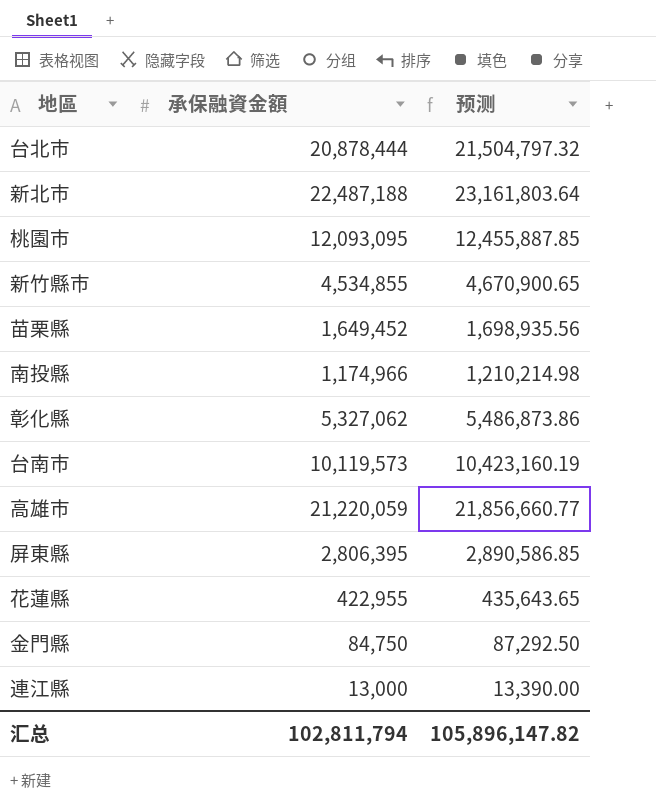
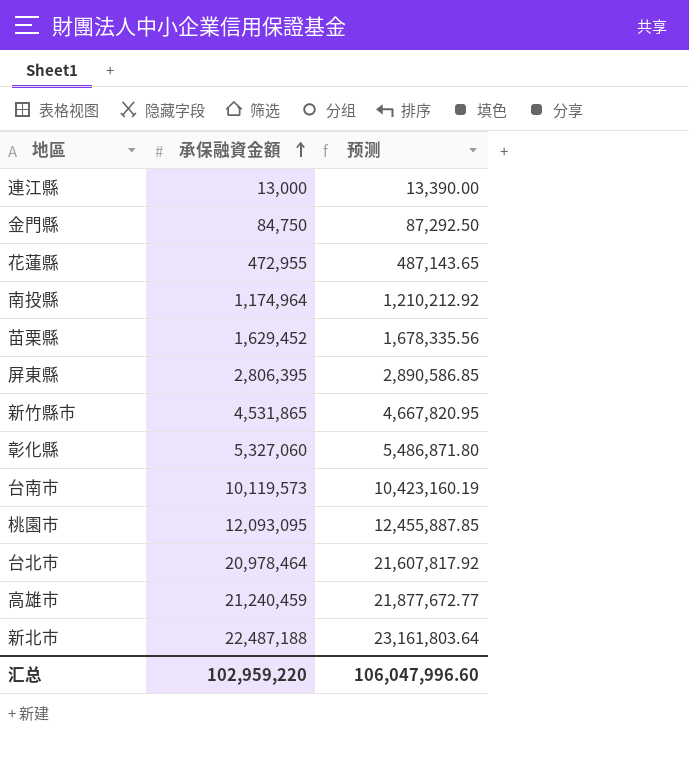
row order: none -> 承保融資金額 ascending
花蓮縣 | 承保融資金額: 422,955 -> 472,955
花蓮縣 | 预测: 435,643.65 -> 487,143.65
南投縣 | 承保融資金額: 1,174,966 -> 1,174,964
南投縣 | 预测: 1,210,214.98 -> 1,210,212.92
苗栗縣 | 承保融資金額: 1,649,452 -> 1,629,452
苗栗縣 | 预测: 1,698,935.56 -> 1,678,335.56
新竹縣市 | 承保融資金額: 4,534,855 -> 4,531,865
新竹縣市 | 预测: 4,670,900.65 -> 4,667,820.95
彰化縣 | 承保融資金額: 5,327,062 -> 5,327,060
彰化縣 | 预测: 5,486,873.86 -> 5,486,871.80
台北市 | 承保融資金額: 20,878,444 -> 20,978,464
台北市 | 预测: 21,504,797.32 -> 21,607,817.92
高雄市 | 承保融資金額: 21,220,059 -> 21,240,459
高雄市 | 预测: 21,856,660.77 -> 21,877,672.77
汇总 | 承保融資金額: 102,811,794 -> 102,959,220
汇总 | 预测: 105,896,147.82 -> 106,047,996.60

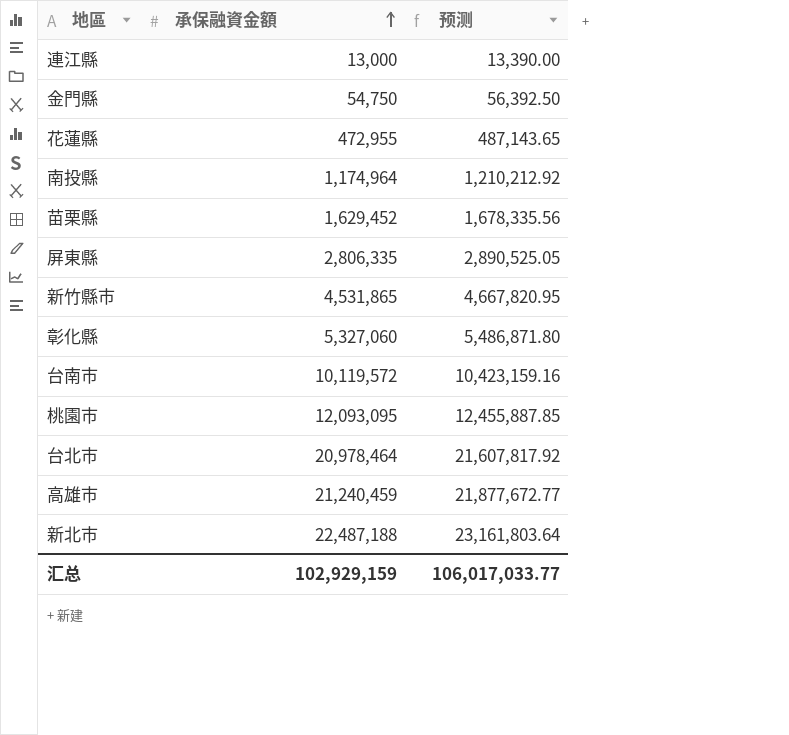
金門縣 | 承保融資金額: 84,750 -> 54,750
金門縣 | 预测: 87,292.50 -> 56,392.50
屏東縣 | 承保融資金額: 2,806,395 -> 2,806,335
屏東縣 | 预测: 2,890,586.85 -> 2,890,525.05
台南市 | 承保融資金額: 10,119,573 -> 10,119,572
台南市 | 预测: 10,423,160.19 -> 10,423,159.16
汇总 | 承保融資金額: 102,959,220 -> 102,929,159
汇总 | 预测: 106,047,996.60 -> 106,017,033.77

